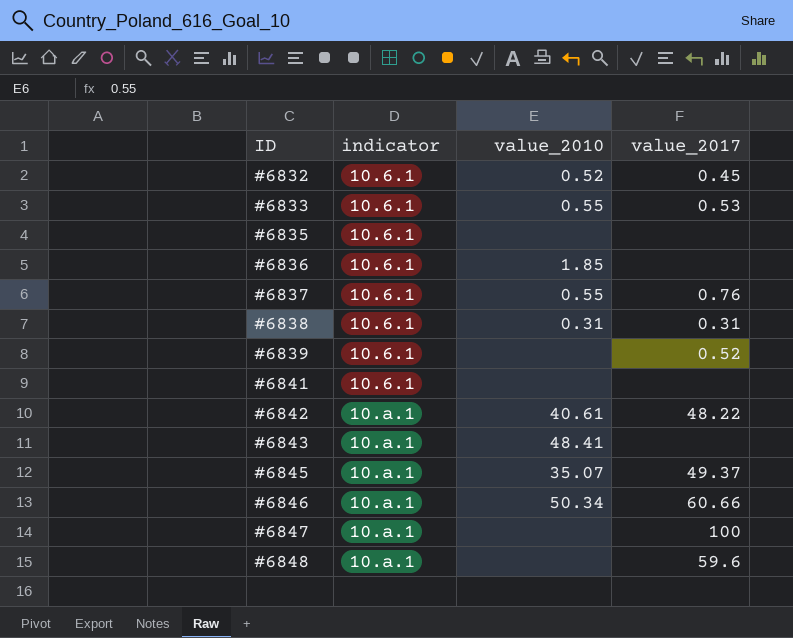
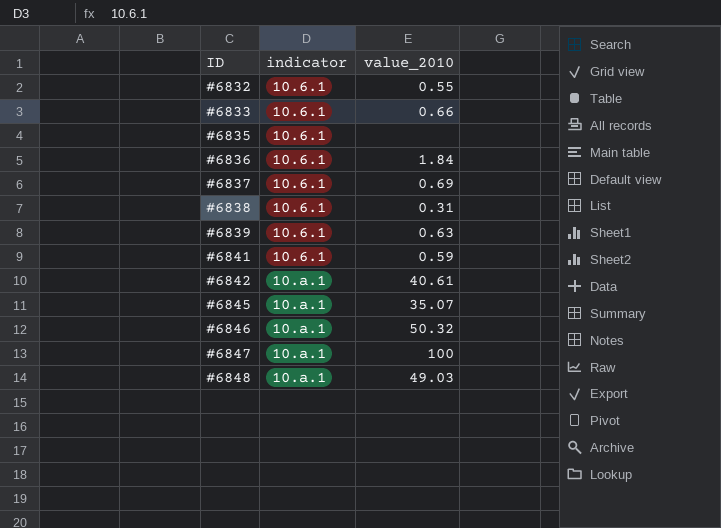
column value_2017 | position: 4 -> none
row #6843: 10.a.1 | 48.41 | none -> none
#6832 | value_2010: 0.52 -> 0.55
#6833 | value_2010: 0.55 -> 0.66
#6836 | value_2010: 1.85 -> 1.84
#6837 | value_2010: 0.55 -> 0.69
#6839 | value_2010: none -> 0.63
#6841 | value_2010: none -> 0.59
#6846 | value_2010: 50.34 -> 50.32
#6847 | value_2010: none -> 100
#6848 | value_2010: none -> 49.03

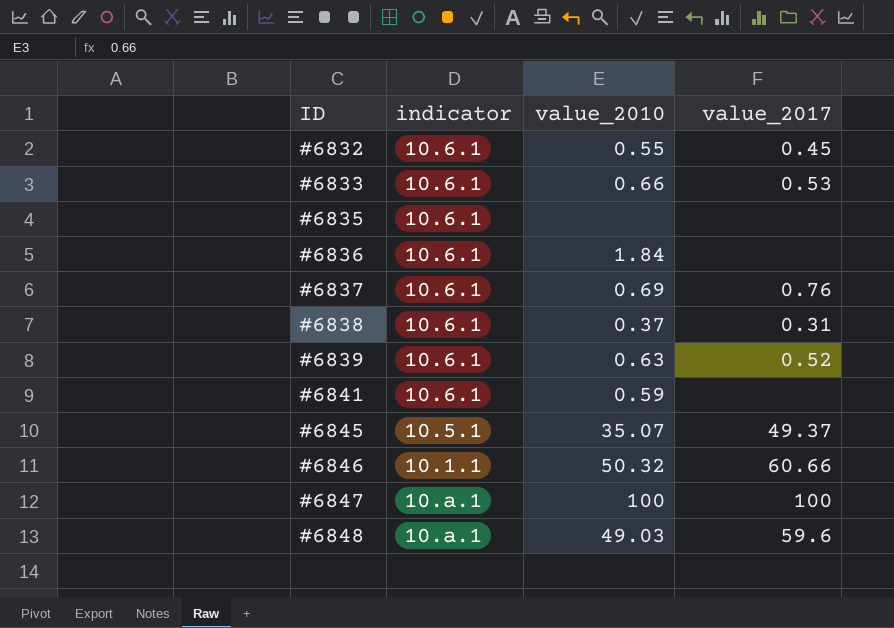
column value_2017 | position: none -> 4
row #6842: 10.a.1 | 40.61 -> none
#6838 | value_2010: 0.31 -> 0.37
#6845 | indicator: 10.a.1 -> 10.5.1
#6846 | indicator: 10.a.1 -> 10.1.1

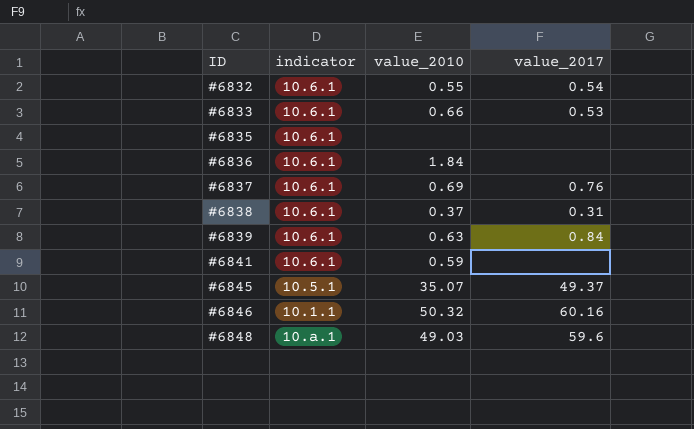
row #6847: 10.a.1 | 100 | 100 -> none
#6832 | value_2017: 0.45 -> 0.54
#6839 | value_2017: 0.52 -> 0.84
#6846 | value_2017: 60.66 -> 60.16

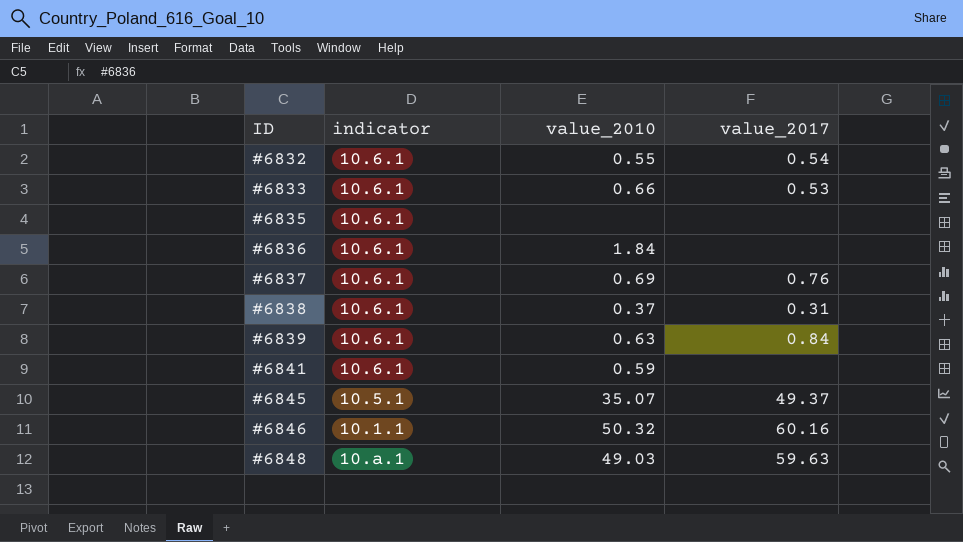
#6848 | value_2017: 59.6 -> 59.63

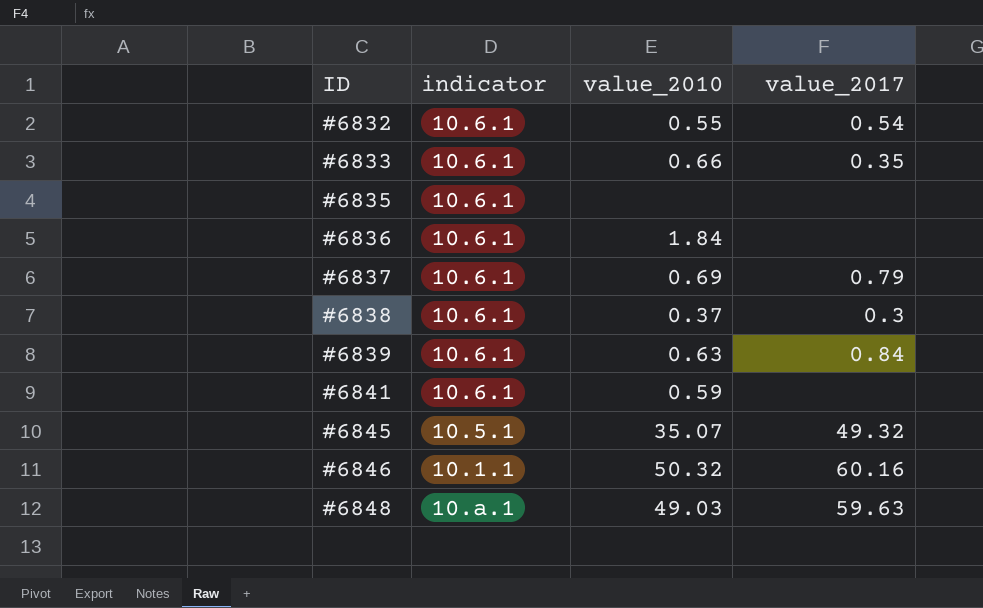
#6833 | value_2017: 0.53 -> 0.35
#6837 | value_2017: 0.76 -> 0.79
#6838 | value_2017: 0.31 -> 0.3
#6845 | value_2017: 49.37 -> 49.32

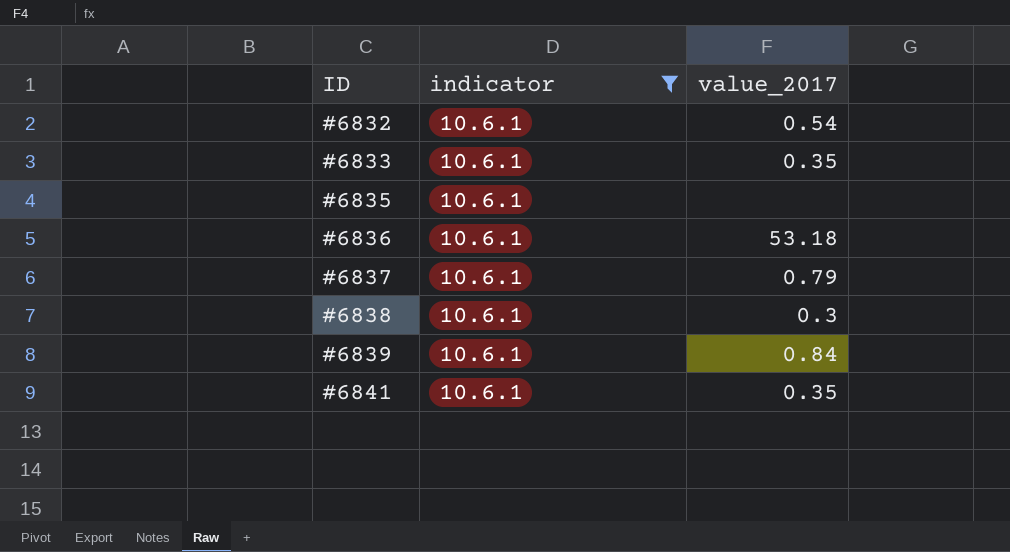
filter: none -> indicator = 10.6.1
column value_2010 | position: 3 -> none
#6836 | value_2017: none -> 53.18
#6841 | value_2017: none -> 0.35

